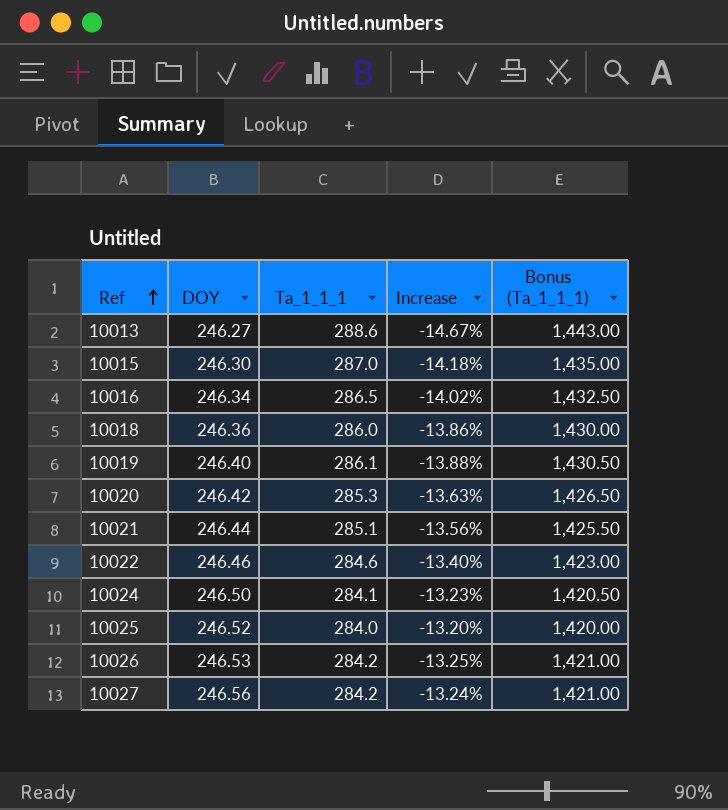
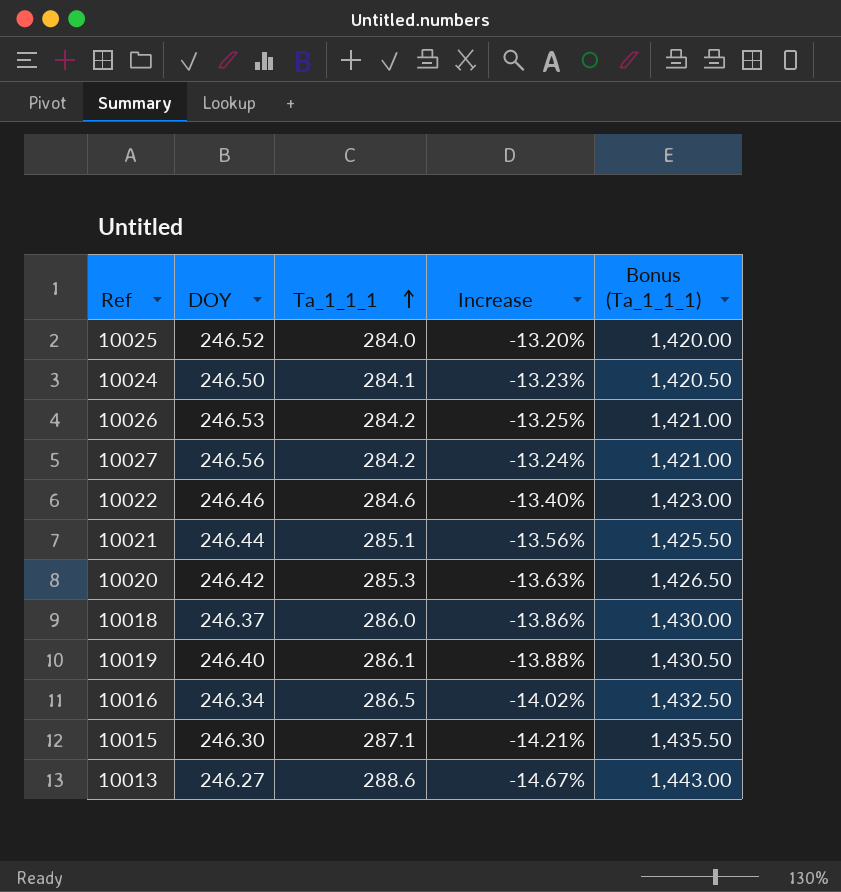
row order: Ref ascending -> Ta_1_1_1 ascending
10018 | DOY: 246.36 -> 246.37
10015 | Ta_1_1_1: 287.0 -> 287.1
10015 | Increase: -14.18% -> -14.21%
10015 | Bonus (Ta_1_1_1): 1,435.00 -> 1,435.50

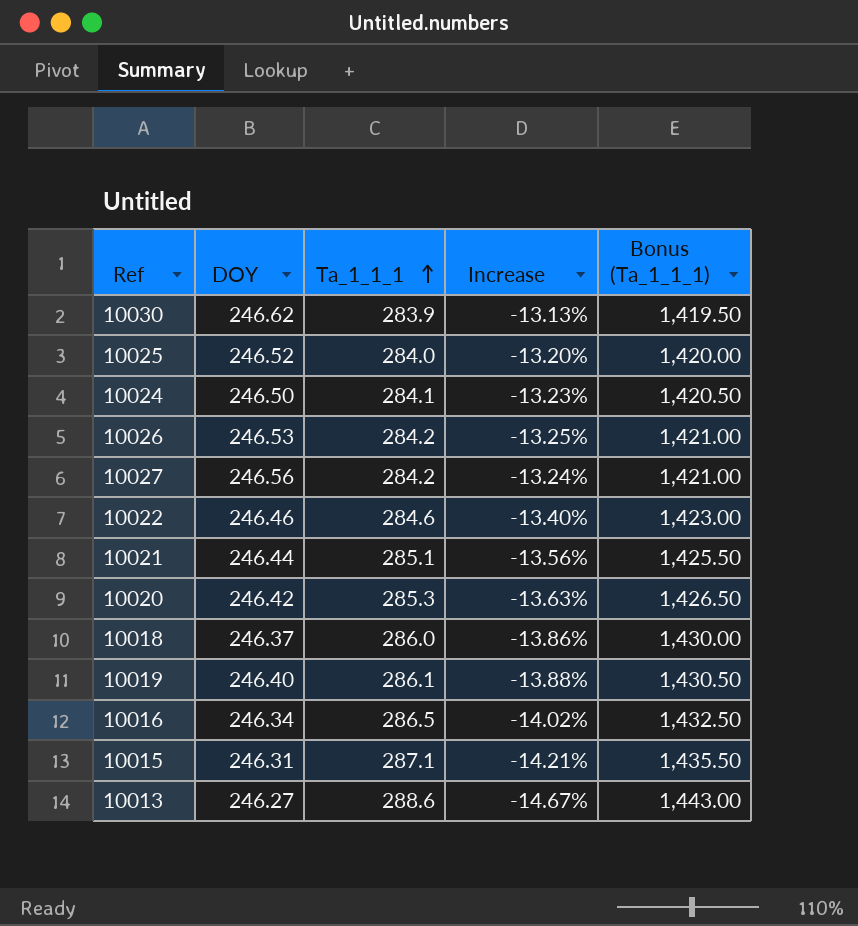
row 10030: none -> 246.62 | 283.9 | -13.13% | 1,419.50
10015 | DOY: 246.30 -> 246.31

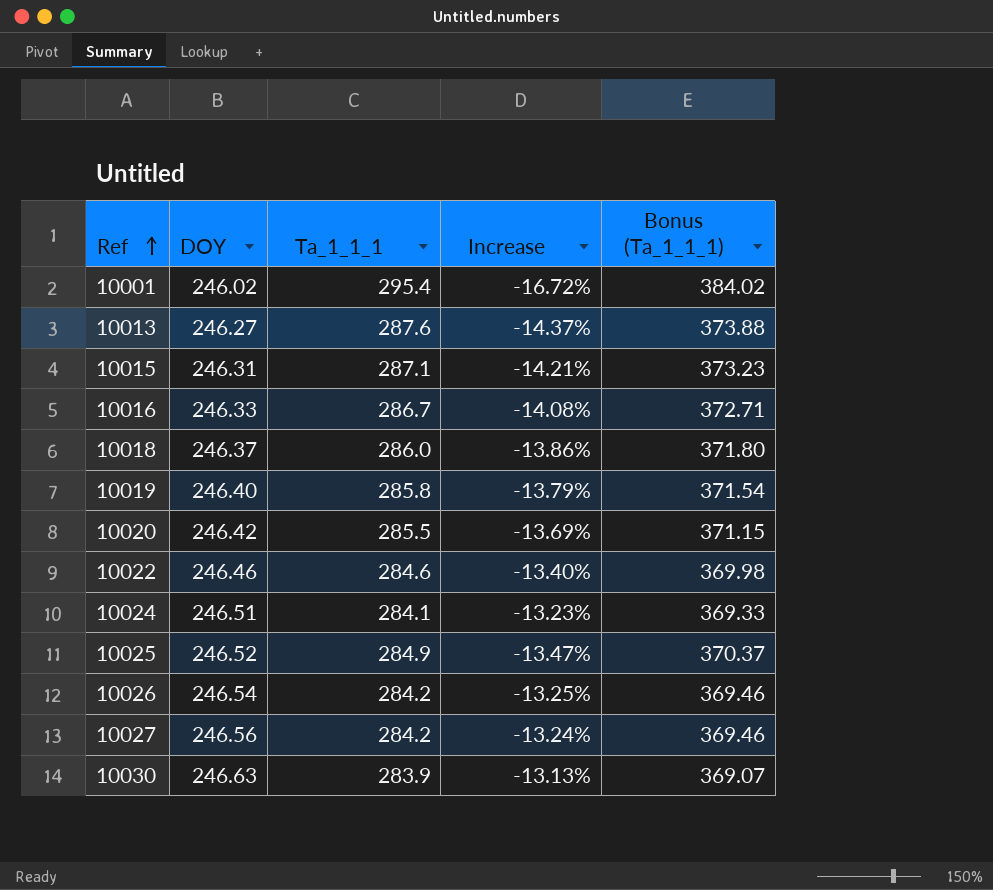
row order: Ta_1_1_1 ascending -> Ref ascending
column Bonus (Ta_1_1_1) | formula: [Ta_1_1_1] * 5 -> [Ta_1_1_1] * 1.3
row 10021: 246.44 | 285.1 | -13.56% | 1,425.50 -> none
row 10001: none -> 246.02 | 295.4 | -16.72% | 384.02
10013 | Ta_1_1_1: 288.6 -> 287.6
10013 | Increase: -14.67% -> -14.37%
10016 | DOY: 246.34 -> 246.33
10016 | Ta_1_1_1: 286.5 -> 286.7
10016 | Increase: -14.02% -> -14.08%
10019 | Ta_1_1_1: 286.1 -> 285.8
10019 | Increase: -13.88% -> -13.79%
10020 | Ta_1_1_1: 285.3 -> 285.5
10020 | Increase: -13.63% -> -13.69%
10024 | DOY: 246.50 -> 246.51
10025 | Ta_1_1_1: 284.0 -> 284.9
10025 | Increase: -13.20% -> -13.47%
10026 | DOY: 246.53 -> 246.54
10030 | DOY: 246.62 -> 246.63

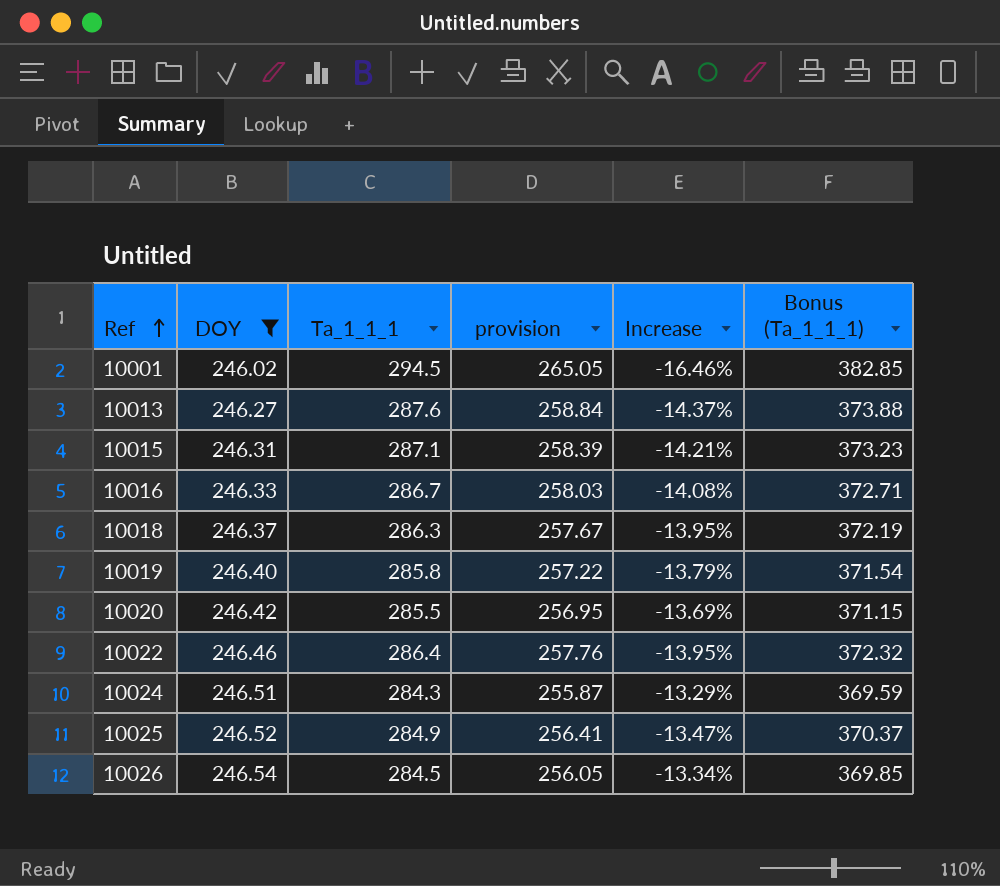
filter: none -> DOY <= 246.54
column provision | formula: none -> [Ta_1_1_1] * 0.9
10001 | Ta_1_1_1: 295.4 -> 294.5
10001 | Increase: -16.72% -> -16.46%
10001 | Bonus (Ta_1_1_1): 384.02 -> 382.85
10018 | Ta_1_1_1: 286.0 -> 286.3
10018 | Increase: -13.86% -> -13.95%
10018 | Bonus (Ta_1_1_1): 371.80 -> 372.19
10022 | Ta_1_1_1: 284.6 -> 286.4
10022 | Increase: -13.40% -> -13.95%
10022 | Bonus (Ta_1_1_1): 369.98 -> 372.32
10024 | Ta_1_1_1: 284.1 -> 284.3
10024 | Increase: -13.23% -> -13.29%
10024 | Bonus (Ta_1_1_1): 369.33 -> 369.59
10026 | Ta_1_1_1: 284.2 -> 284.5
10026 | Increase: -13.25% -> -13.34%
10026 | Bonus (Ta_1_1_1): 369.46 -> 369.85

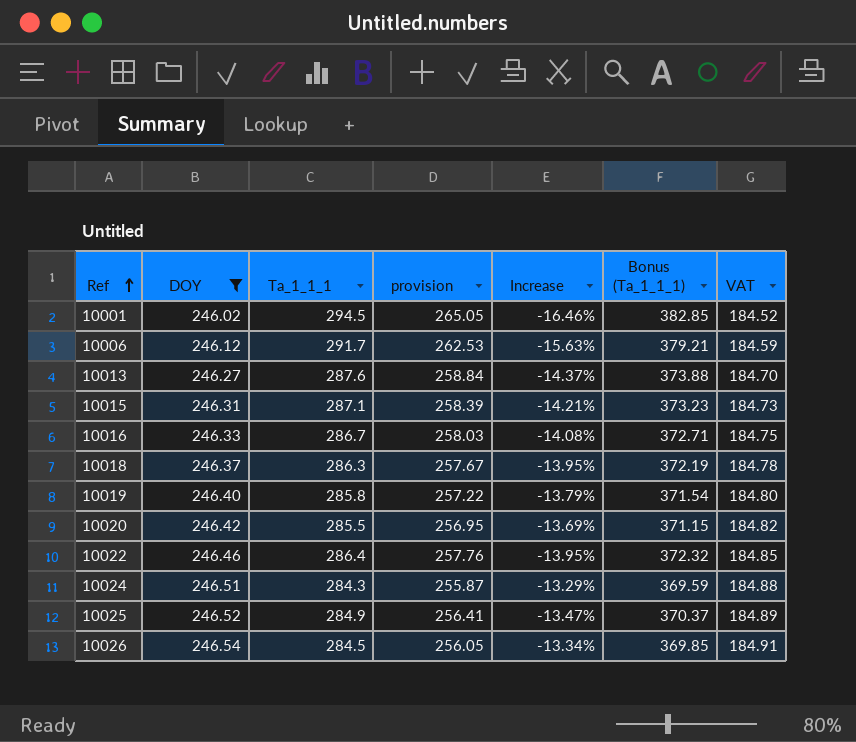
column VAT | formula: none -> [DOY] * 0.75
row 10006: none -> 246.12 | 291.7 | 262.53 | -15.63% | 379.21 | 184.59

